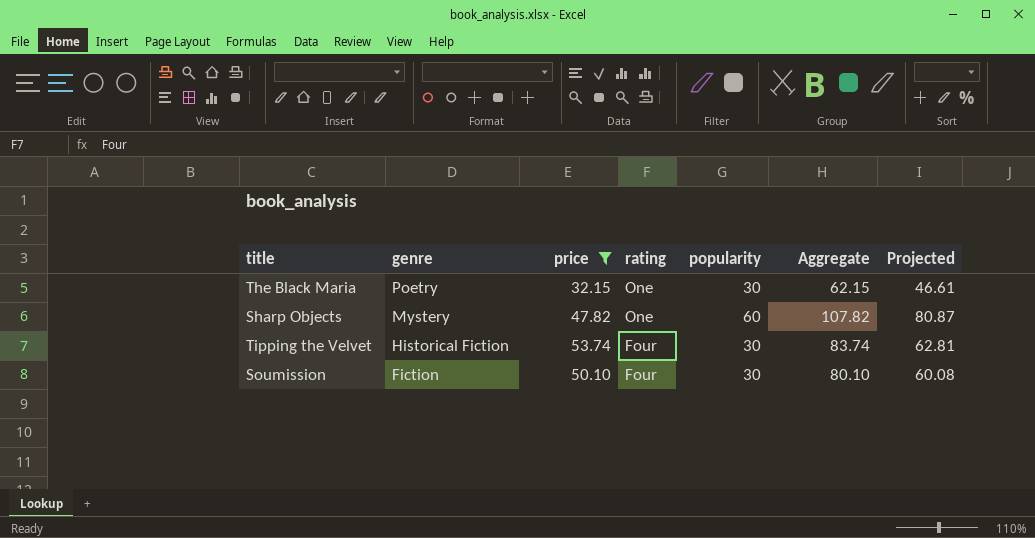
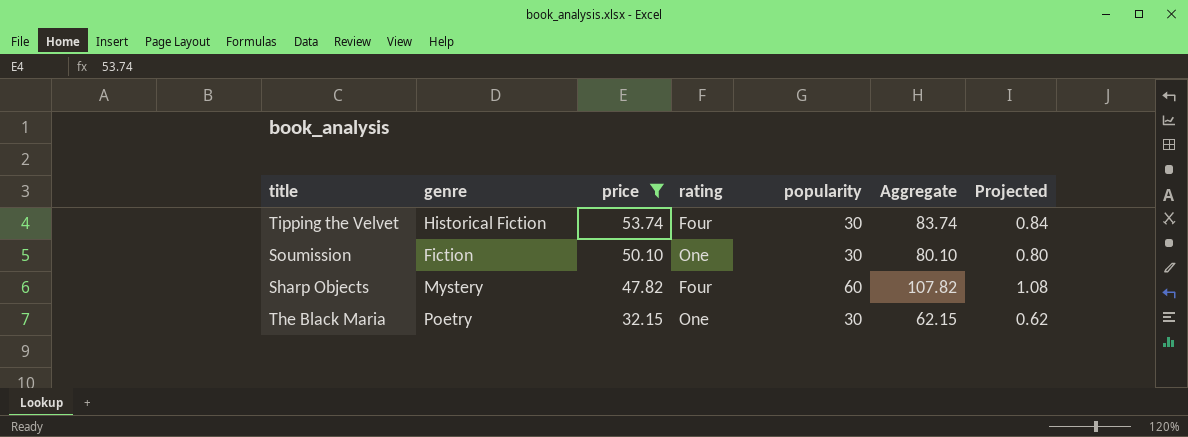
row order: genre descending -> price descending
column Projected | formula: [Aggregate] * 0.75 -> [Aggregate] * 0.01
Soumission | rating: Four -> One
Sharp Objects | rating: One -> Four

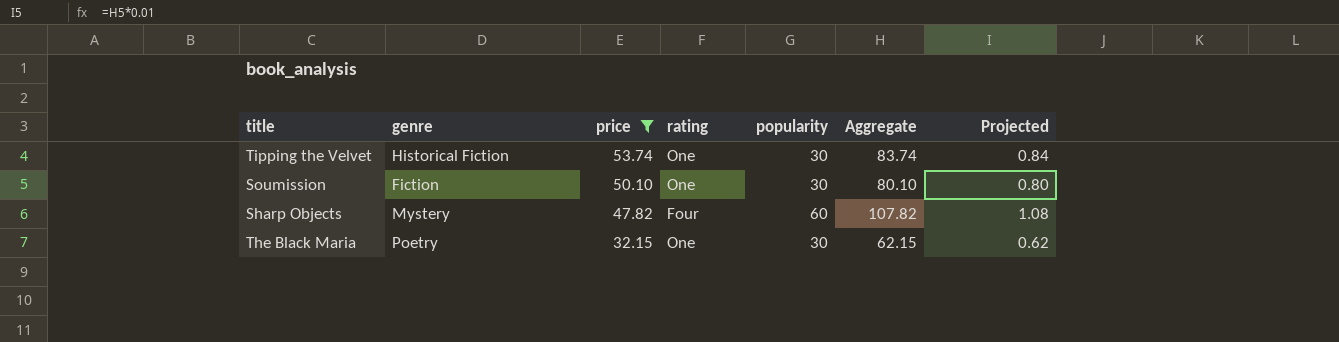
Tipping the Velvet | rating: Four -> One

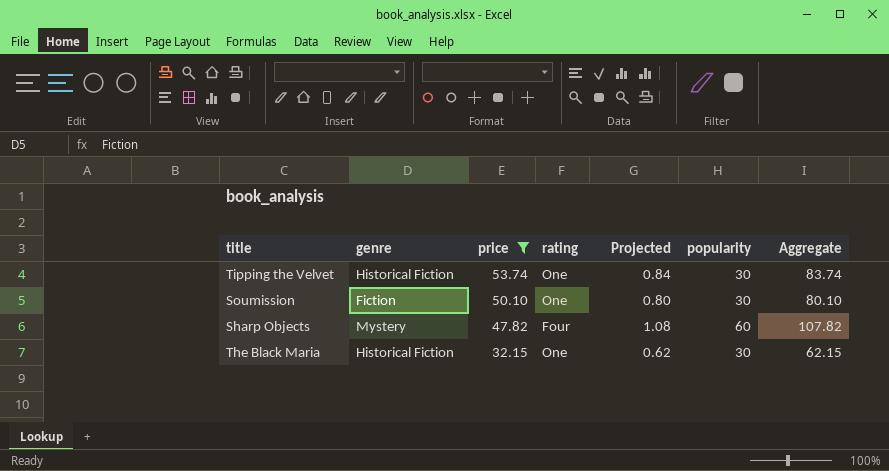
column Projected | position: 7 -> 5
The Black Maria | genre: Poetry -> Historical Fiction

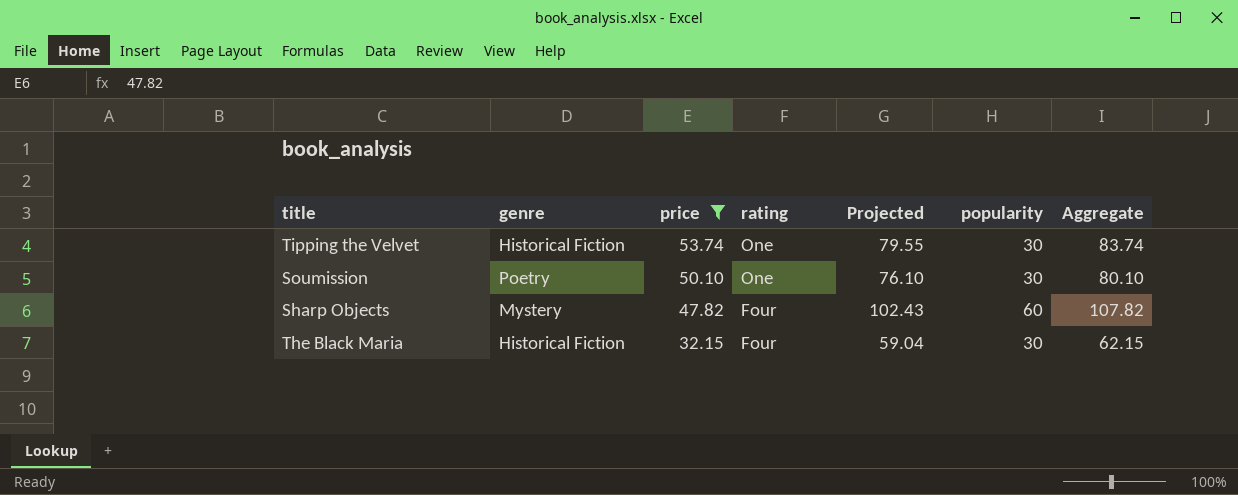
column Projected | formula: [Aggregate] * 0.01 -> [Aggregate] * 0.95
Soumission | genre: Fiction -> Poetry
The Black Maria | rating: One -> Four

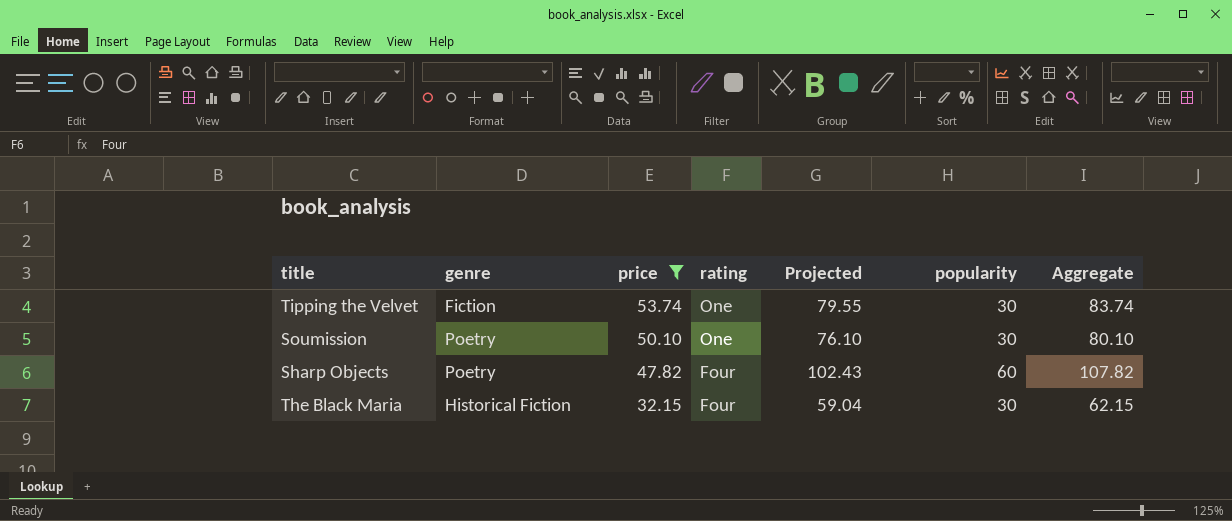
Tipping the Velvet | genre: Historical Fiction -> Fiction
Sharp Objects | genre: Mystery -> Poetry

